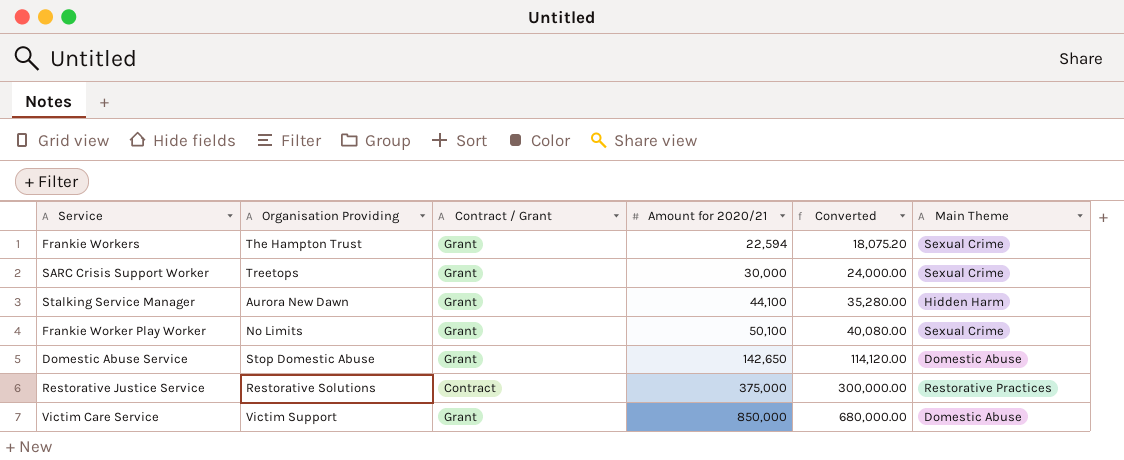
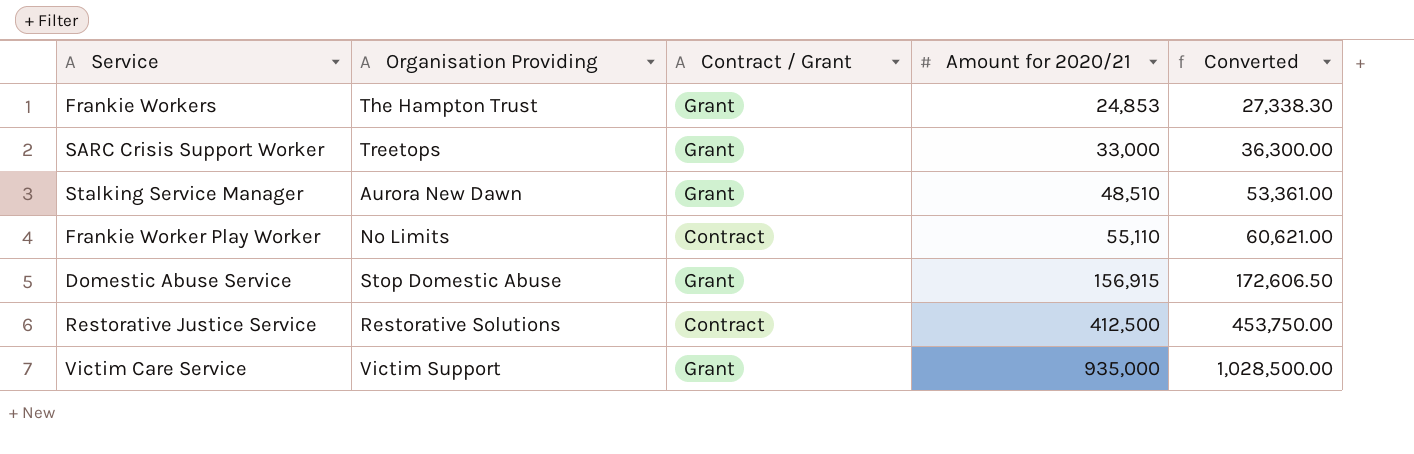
column Main Theme | position: 6 -> none
column Converted | formula: [Amount for 2020/21] * 0.8 -> [Amount for 2020/21] * 1.1
Frankie Workers | Amount for 2020/21: 22,594 -> 24,853
SARC Crisis Support Worker | Amount for 2020/21: 30,000 -> 33,000
Stalking Service Manager | Amount for 2020/21: 44,100 -> 48,510
Frankie Worker Play Worker | Contract / Grant: Grant -> Contract
Frankie Worker Play Worker | Amount for 2020/21: 50,100 -> 55,110
Domestic Abuse Service | Amount for 2020/21: 142,650 -> 156,915
Restorative Justice Service | Amount for 2020/21: 375,000 -> 412,500
Victim Care Service | Amount for 2020/21: 850,000 -> 935,000

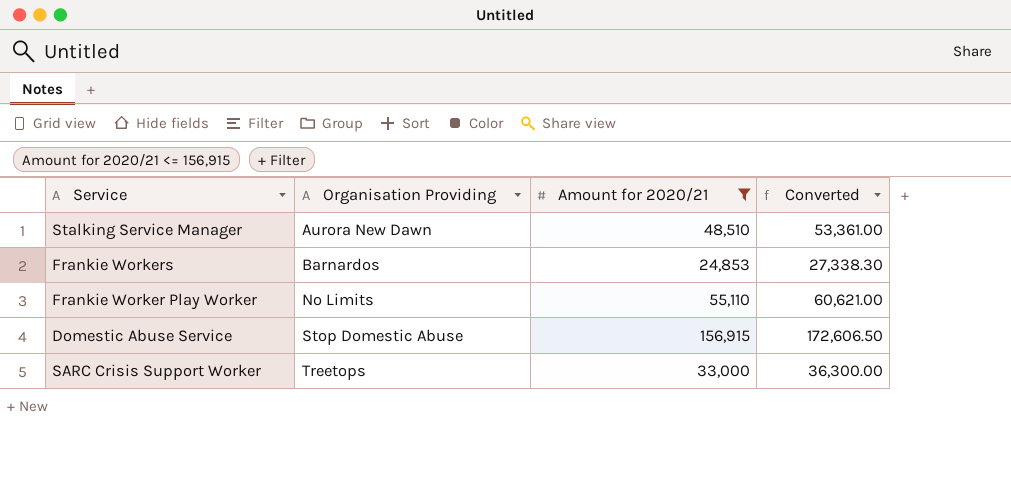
filter: none -> Amount for 2020/21 <= 156,915
row order: Amount for 2020/21 ascending -> Organisation Providing ascending
column Contract / Grant | position: 3 -> none
Frankie Workers | Organisation Providing: The Hampton Trust -> Barnardos

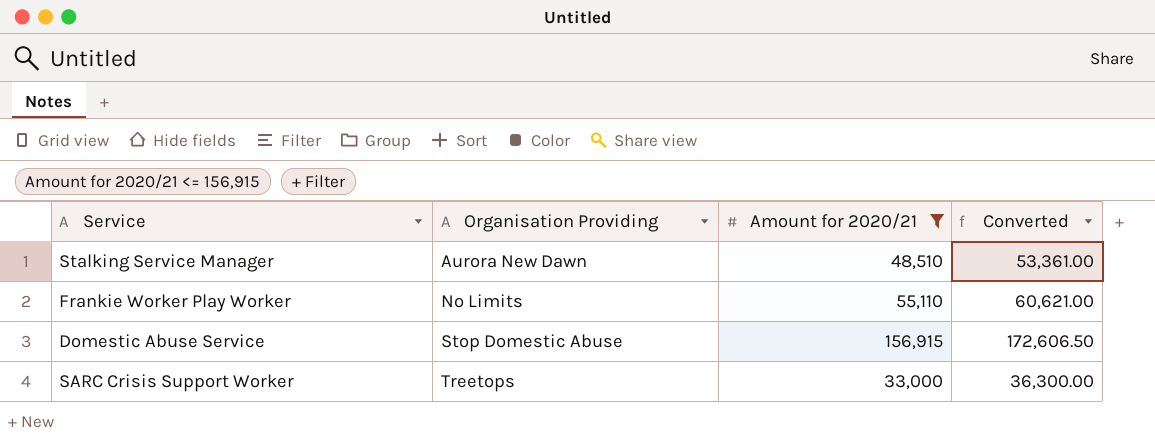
row Frankie Workers: Barnardos | 24,853 | 27,338.30 -> none

